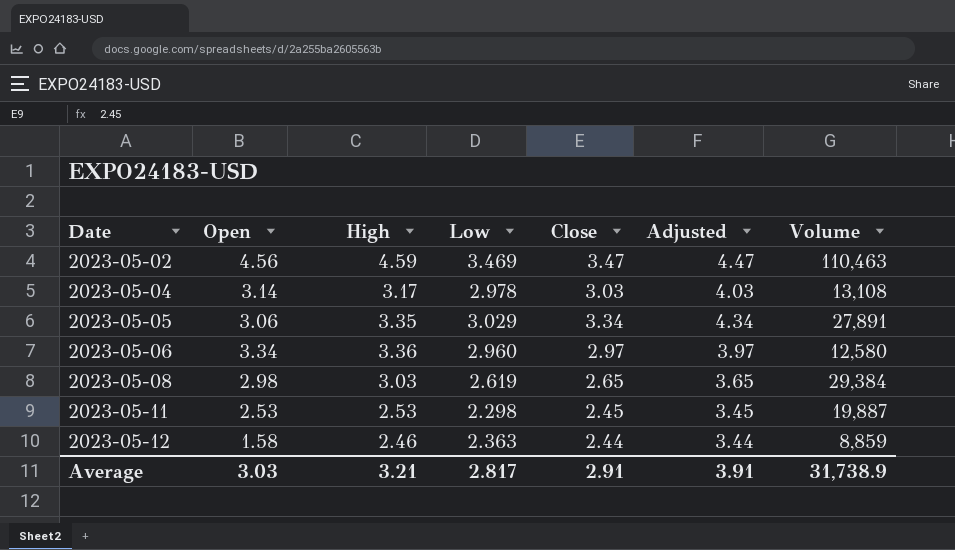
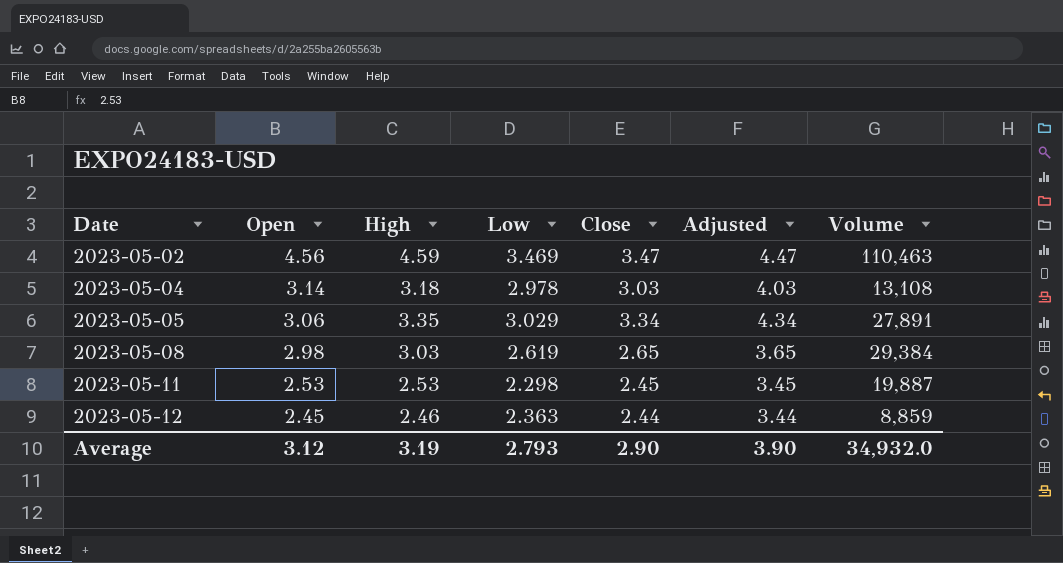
row 2023-05-06: 3.34 | 3.36 | 2.960 | 2.97 | 3.97 | 12,580 -> none
2023-05-04 | High: 3.17 -> 3.18
2023-05-12 | Open: 1.58 -> 2.45
Average | Open: 3.03 -> 3.12
Average | High: 3.21 -> 3.19
Average | Low: 2.817 -> 2.793
Average | Close: 2.91 -> 2.90
Average | Adjusted: 3.91 -> 3.90
Average | Volume: 31,738.9 -> 34,932.0

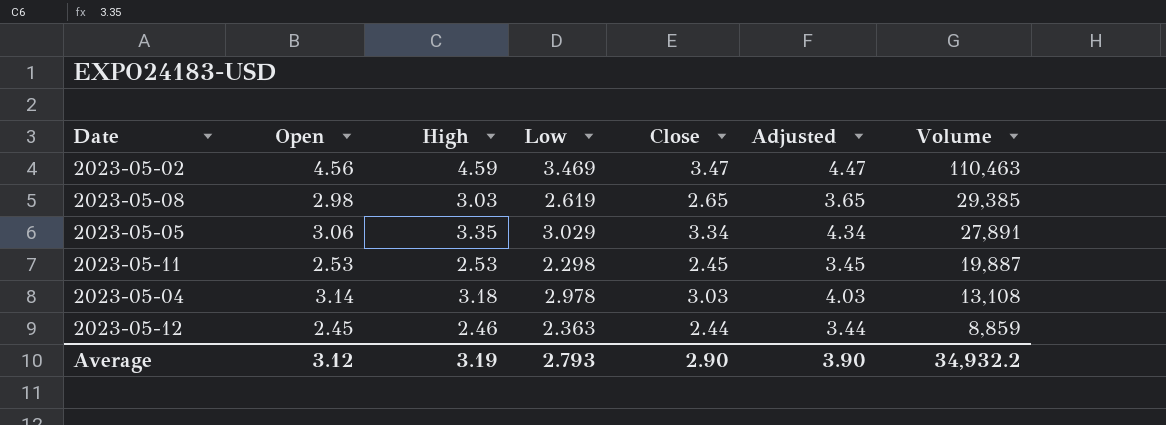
row order: Date ascending -> Volume descending
2023-05-08 | Volume: 29,384 -> 29,385
Average | Volume: 34,932.0 -> 34,932.2

